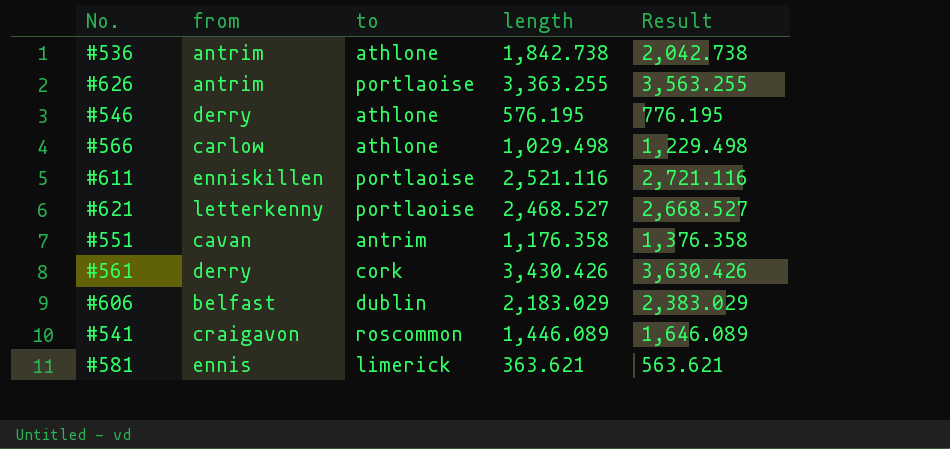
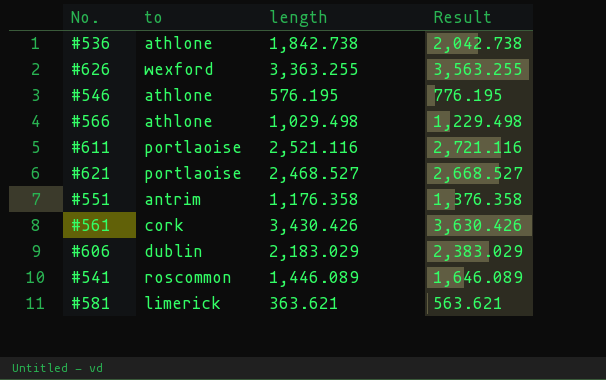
column from | position: 2 -> none
#626 | to: portlaoise -> wexford

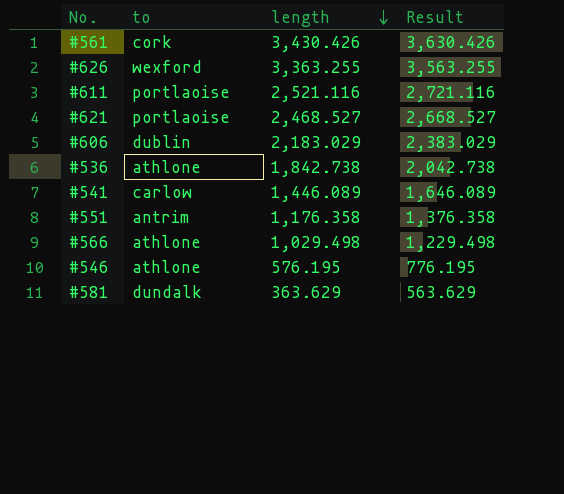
row order: none -> length descending
#541 | to: roscommon -> carlow
#581 | to: limerick -> dundalk
#581 | length: 363.621 -> 363.629
#581 | Result: 563.621 -> 563.629

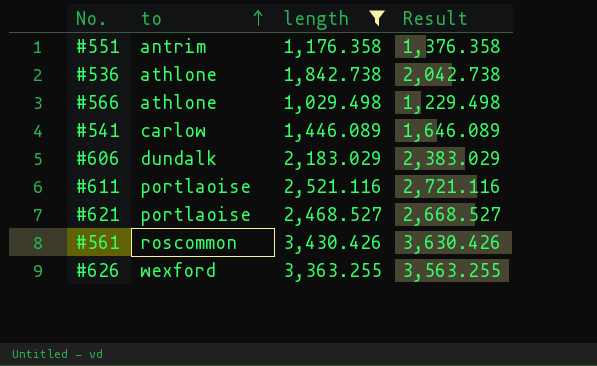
filter: none -> length >= 1,029.498
row order: length descending -> to ascending
#606 | to: dublin -> dundalk
#561 | to: cork -> roscommon

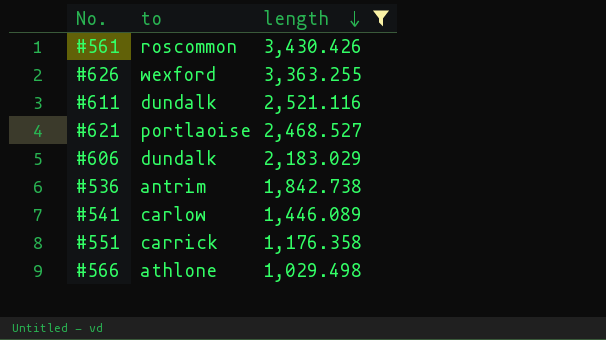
row order: to ascending -> length descending
column Result | formula: [length] + 200 -> none
#611 | to: portlaoise -> dundalk
#536 | to: athlone -> antrim
#551 | to: antrim -> carrick

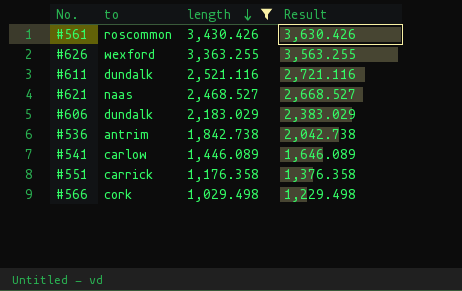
column Result | formula: none -> [length] + 200
#621 | to: portlaoise -> naas
#566 | to: athlone -> cork

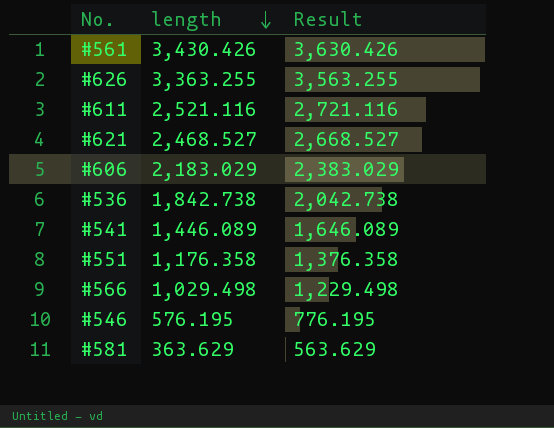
filter: length >= 1,029.498 -> none
column to | position: 2 -> none

